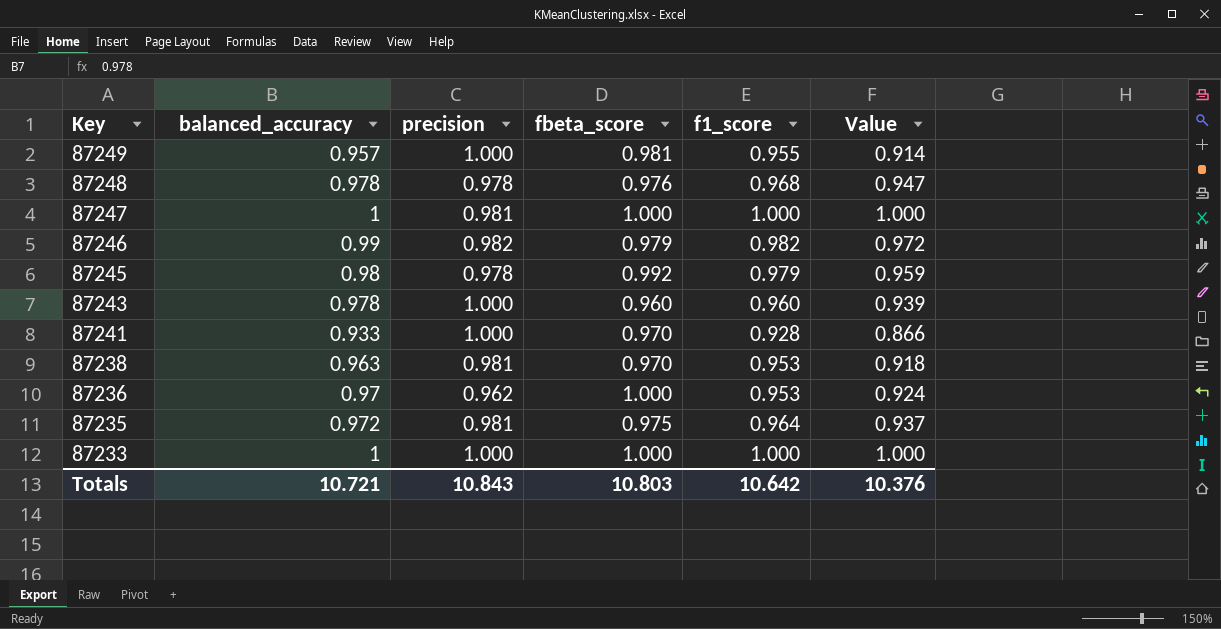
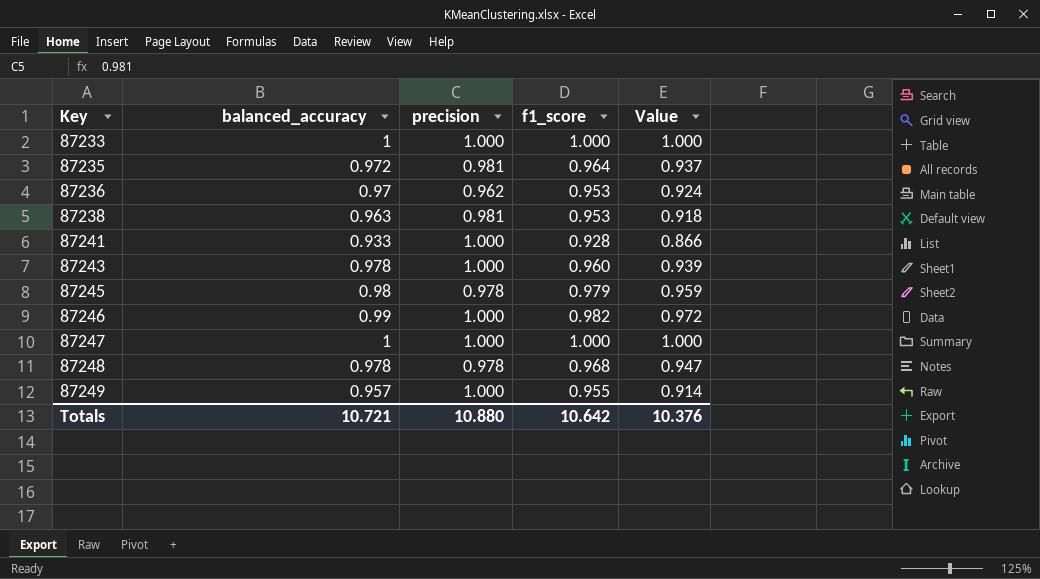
row order: Key descending -> Key ascending
column fbeta_score | position: 4 -> none
87246 | precision: 0.982 -> 1.000
87247 | precision: 0.981 -> 1.000
Totals | precision: 10.843 -> 10.880

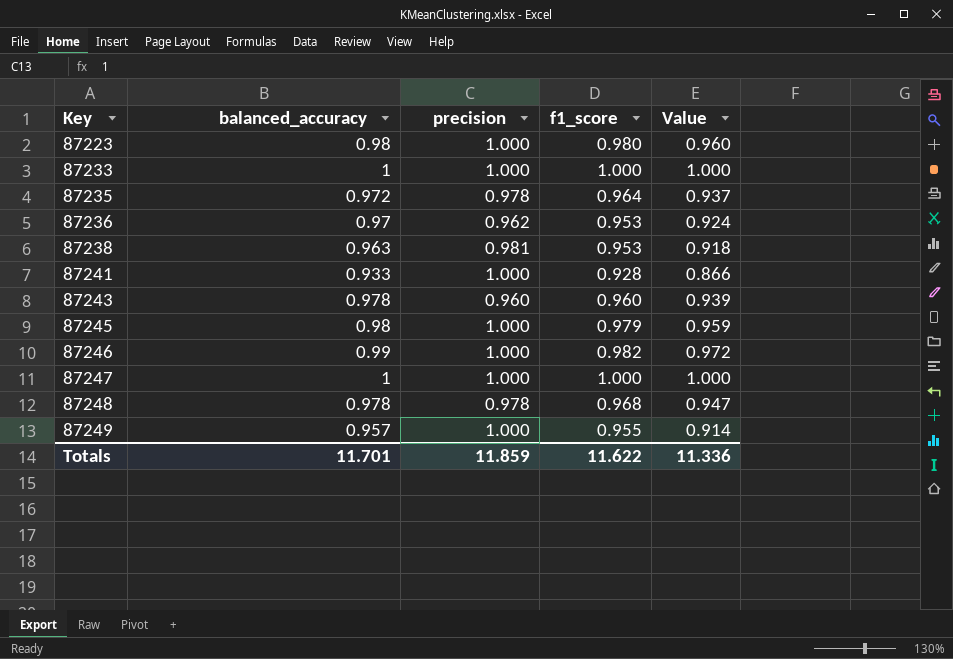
row 87223: none -> 0.98 | 1.000 | 0.980 | 0.960
87235 | precision: 0.981 -> 0.978
87243 | precision: 1.000 -> 0.960
87245 | precision: 0.978 -> 1.000
Totals | balanced_accuracy: 10.721 -> 11.701
Totals | precision: 10.880 -> 11.859
Totals | f1_score: 10.642 -> 11.622
Totals | Value: 10.376 -> 11.336

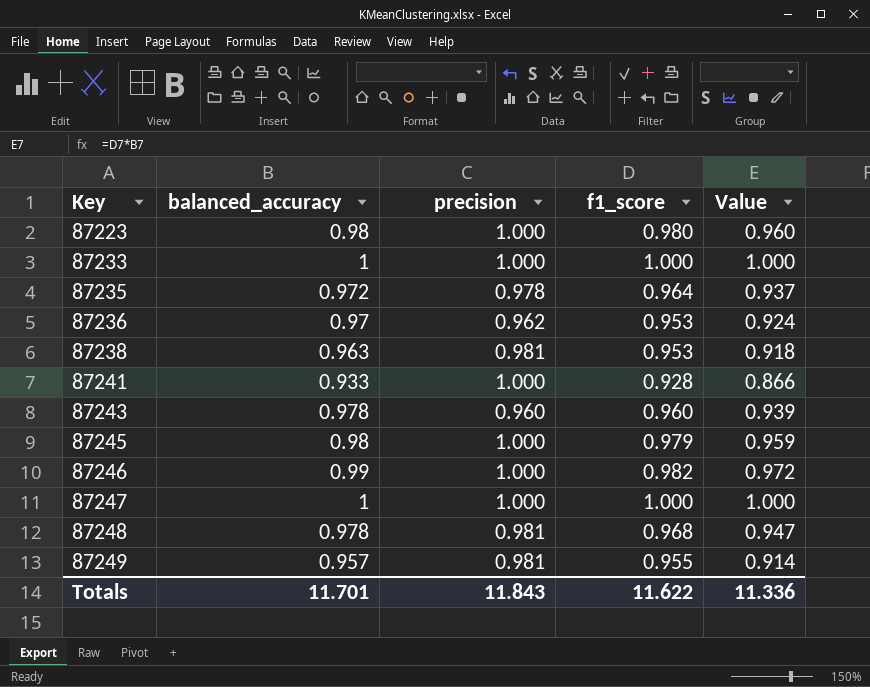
87248 | precision: 0.978 -> 0.981
87249 | precision: 1.000 -> 0.981
Totals | precision: 11.859 -> 11.843

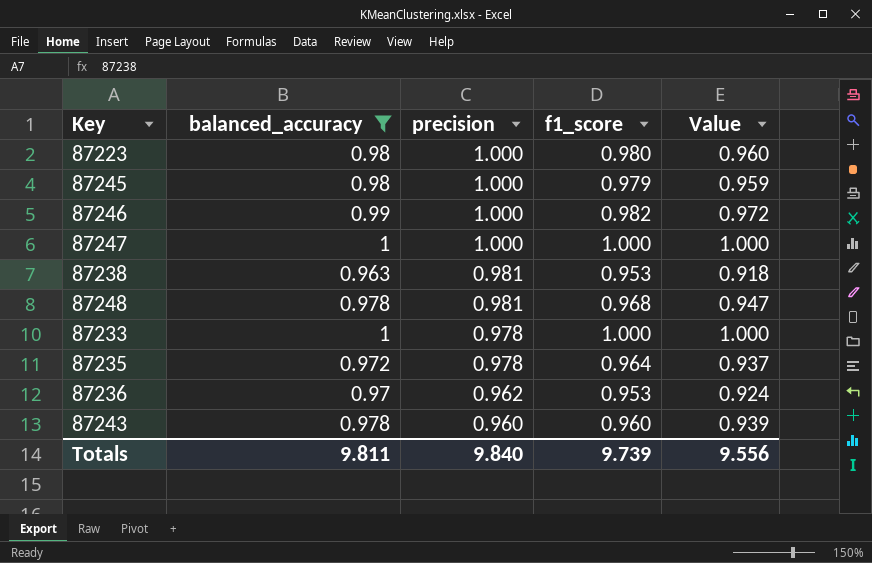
filter: none -> balanced_accuracy >= 0.963
row order: Key ascending -> precision descending
87233 | precision: 1.000 -> 0.978
Totals | balanced_accuracy: 11.701 -> 9.811
Totals | precision: 11.843 -> 9.840
Totals | f1_score: 11.622 -> 9.739
Totals | Value: 11.336 -> 9.556

